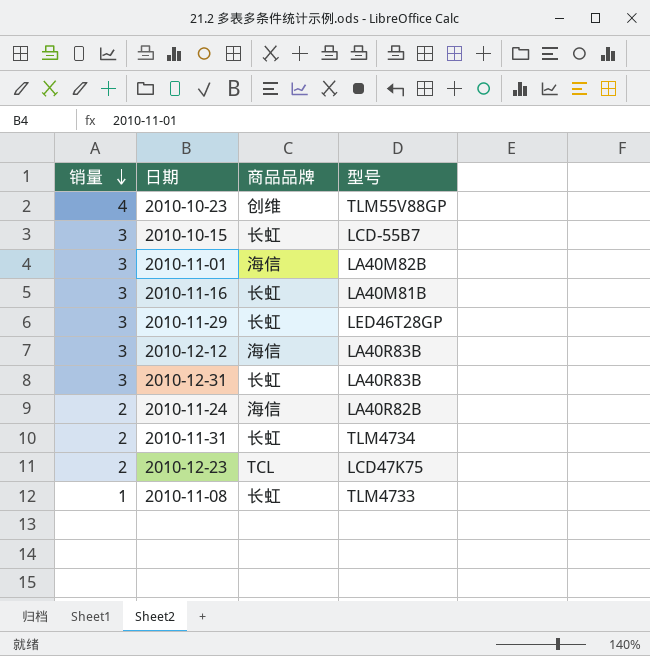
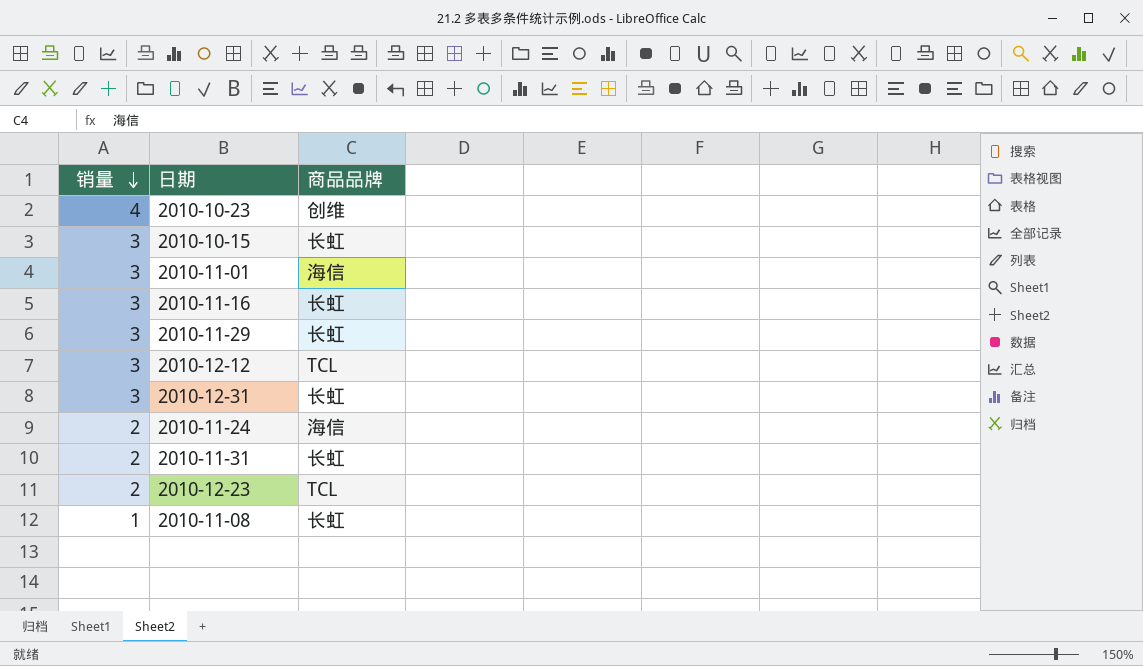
column 型号 | position: 4 -> none
2010-12-12 | 商品品牌: 海信 -> TCL

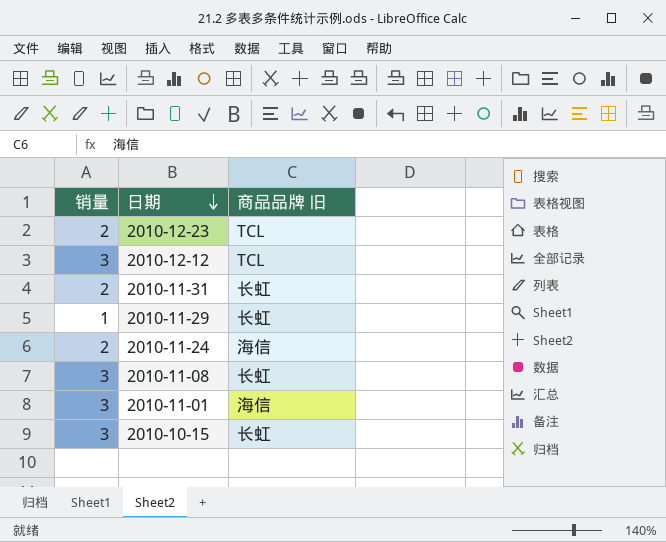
row order: 销量 descending -> 日期 descending
column name: 商品品牌 -> 商品品牌 旧
row 2010-10-23: 4 | 创维 -> none
row 2010-11-16: 3 | 长虹 -> none
row 2010-12-31: 3 | 长虹 -> none
2010-11-29 | 销量: 3 -> 1
2010-11-08 | 销量: 1 -> 3

